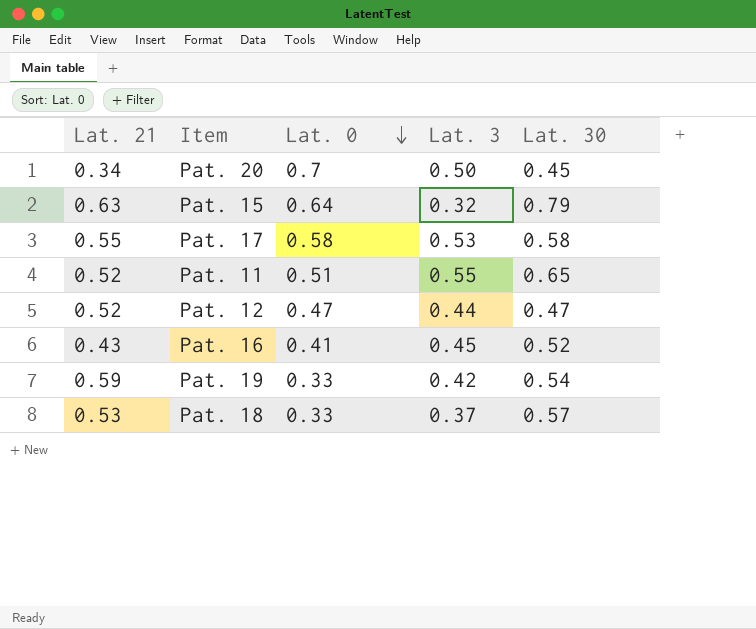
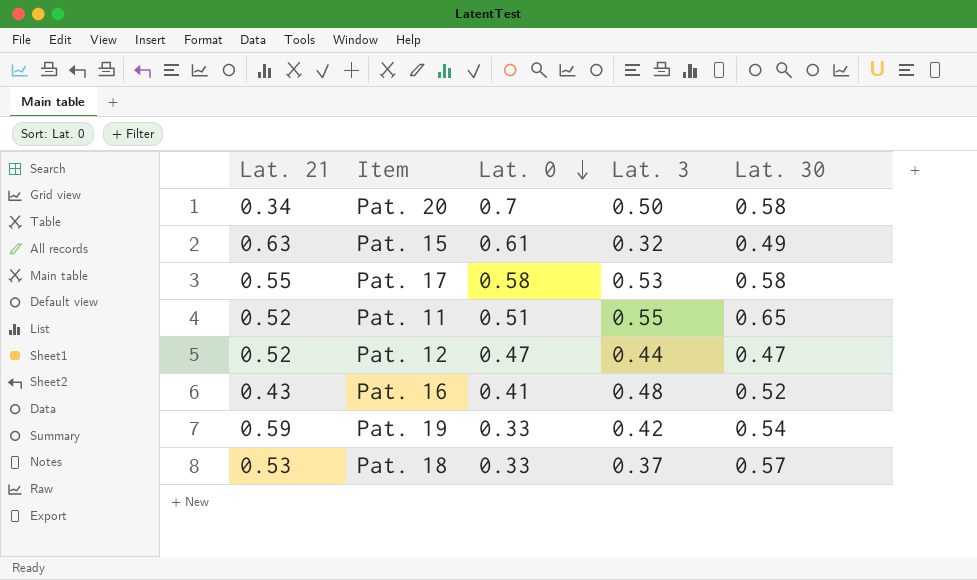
Pat. 20 | Lat. 30: 0.45 -> 0.58
Pat. 15 | Lat. 0: 0.64 -> 0.61
Pat. 15 | Lat. 30: 0.79 -> 0.49
Pat. 16 | Lat. 3: 0.45 -> 0.48

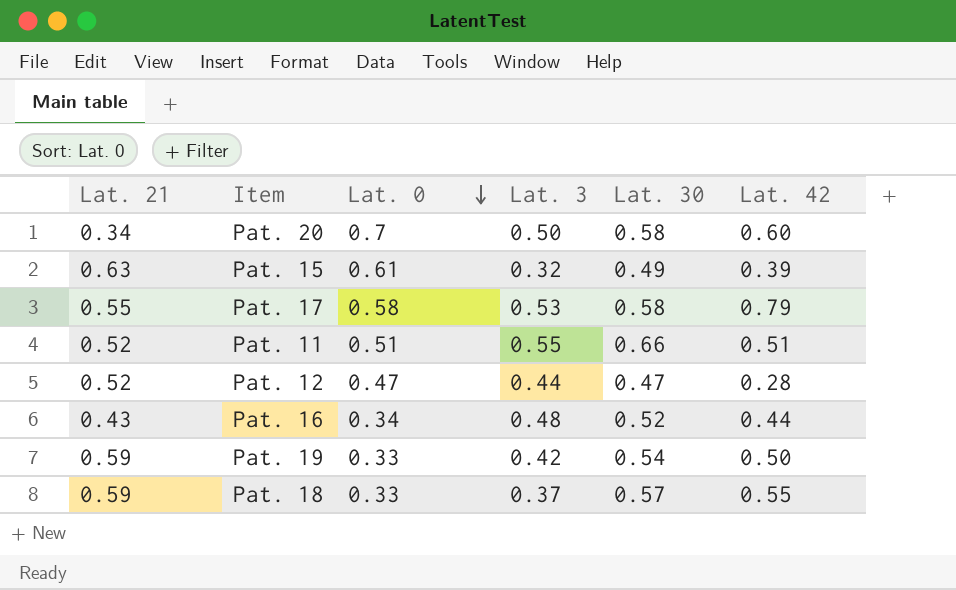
column Lat. 42 | position: none -> 6
Pat. 11 | Lat. 30: 0.65 -> 0.66
Pat. 16 | Lat. 0: 0.41 -> 0.34
Pat. 18 | Lat. 21: 0.53 -> 0.59

